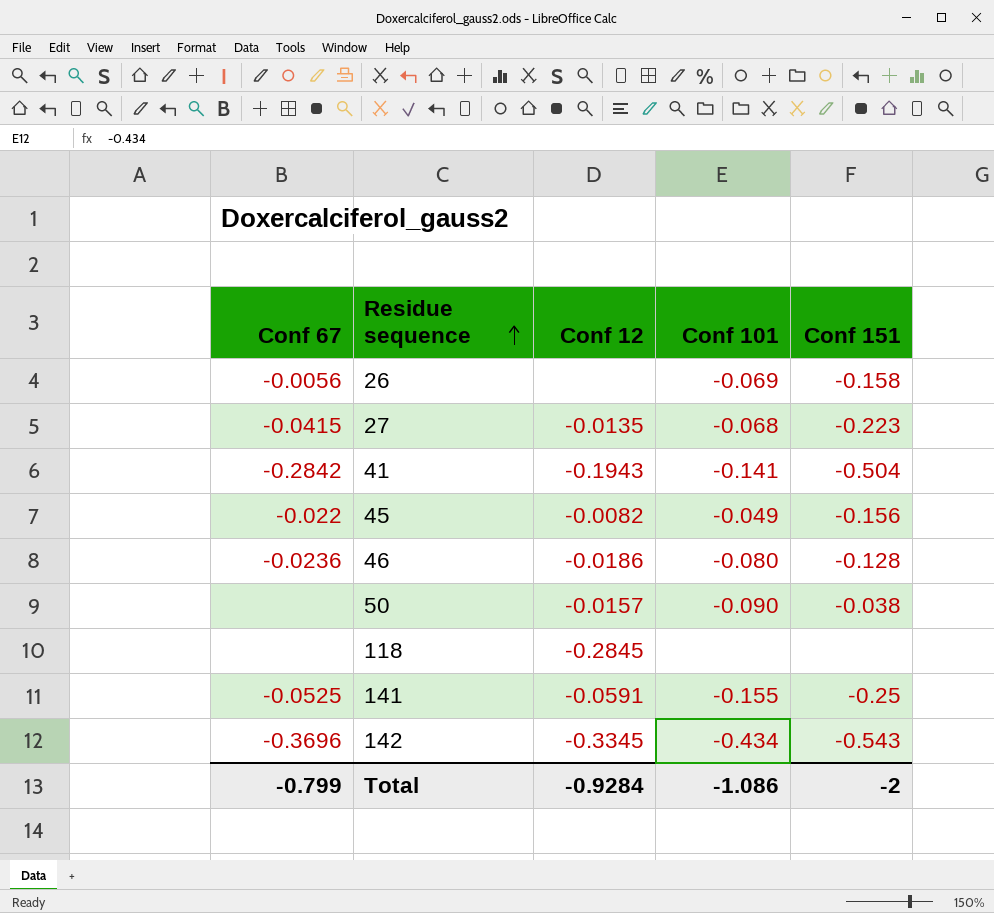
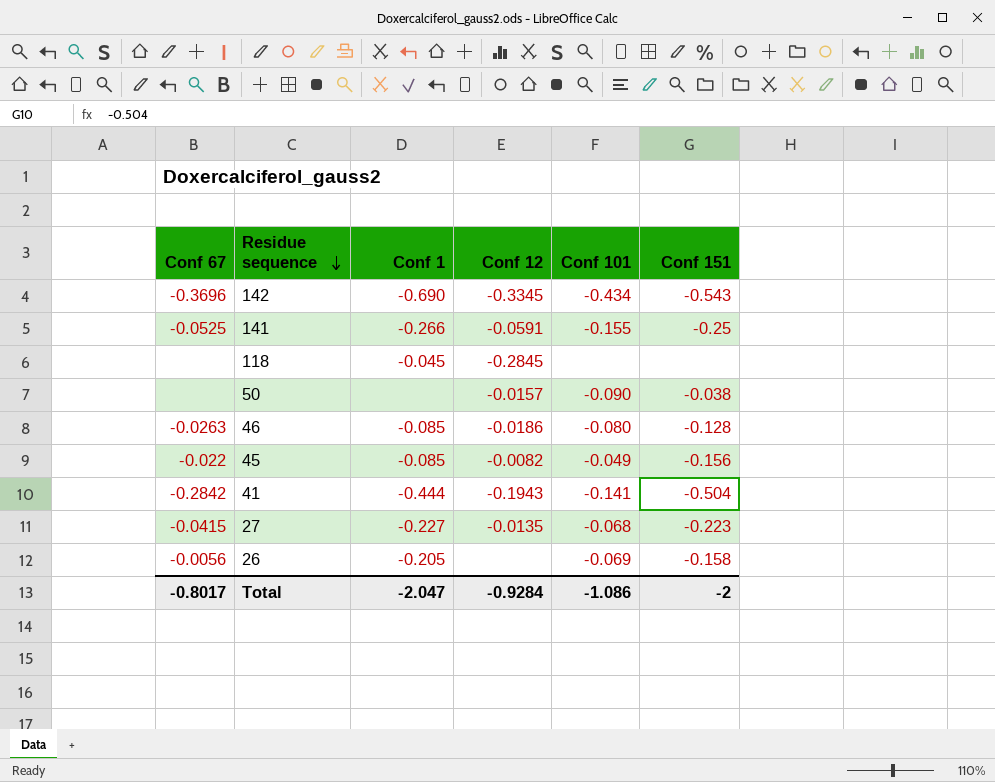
row order: Residue sequence ascending -> Residue sequence descending
column Conf 1 | position: none -> 3
46 | Conf 67: -0.0236 -> -0.0263
Total | Conf 67: -0.799 -> -0.8017

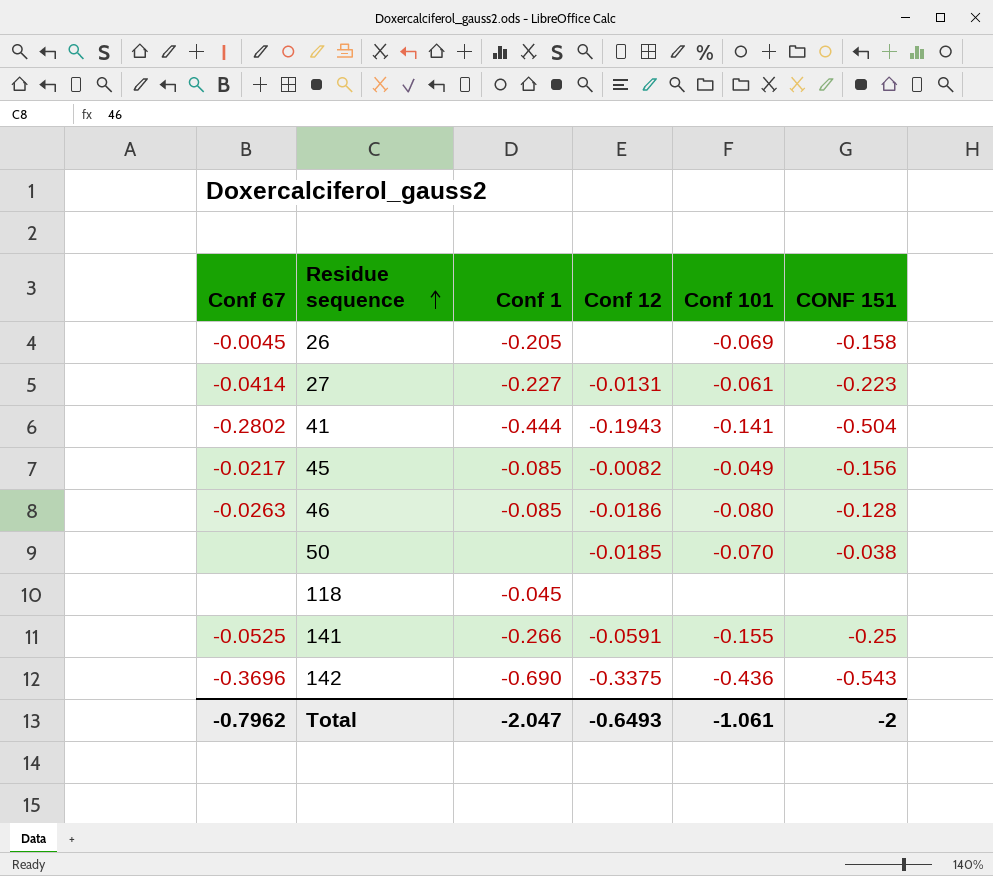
row order: Residue sequence descending -> Residue sequence ascending
column name: Conf 151 -> CONF 151
26 | Conf 67: -0.0056 -> -0.0045
27 | Conf 67: -0.0415 -> -0.0414
27 | Conf 12: -0.0135 -> -0.0131
27 | Conf 101: -0.068 -> -0.061
41 | Conf 67: -0.2842 -> -0.2802
45 | Conf 67: -0.022 -> -0.0217
50 | Conf 12: -0.0157 -> -0.0185
50 | Conf 101: -0.090 -> -0.070
118 | Conf 12: -0.2845 -> none
142 | Conf 12: -0.3345 -> -0.3375
142 | Conf 101: -0.434 -> -0.436
Total | Conf 67: -0.8017 -> -0.7962
Total | Conf 12: -0.9284 -> -0.6493
Total | Conf 101: -1.086 -> -1.061

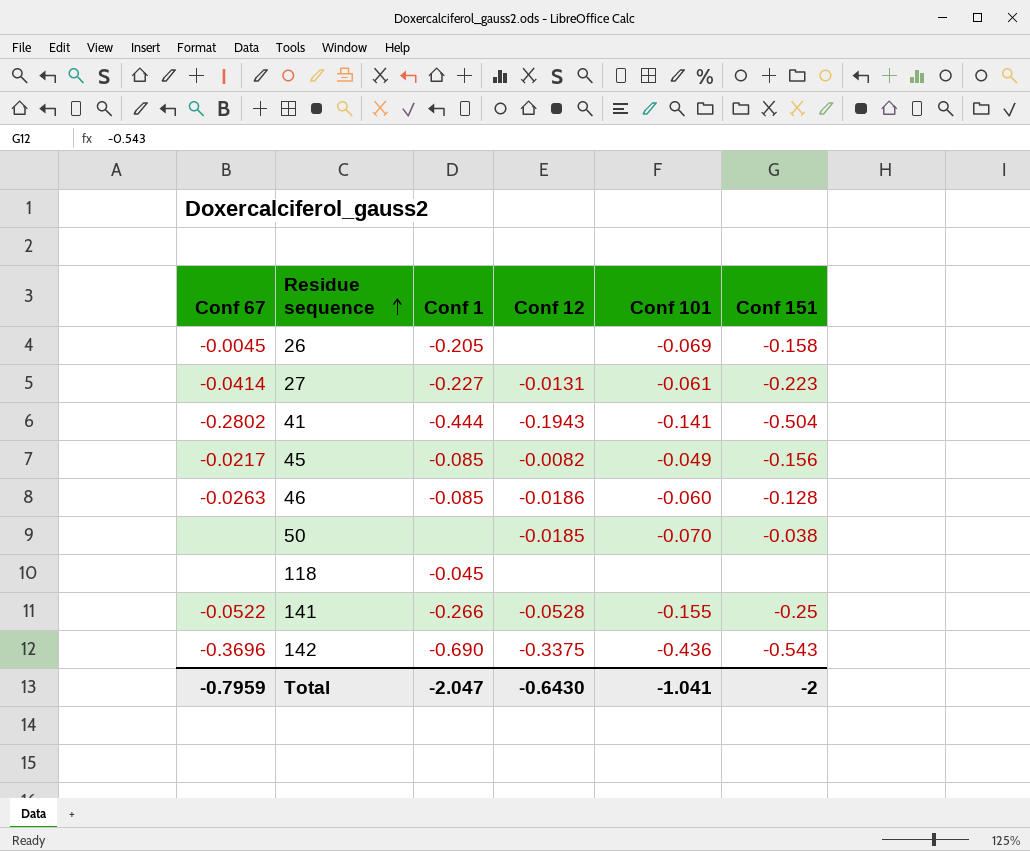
column name: CONF 151 -> Conf 151
46 | Conf 101: -0.080 -> -0.060
141 | Conf 67: -0.0525 -> -0.0522
141 | Conf 12: -0.0591 -> -0.0528
Total | Conf 67: -0.7962 -> -0.7959
Total | Conf 12: -0.6493 -> -0.6430
Total | Conf 101: -1.061 -> -1.041

